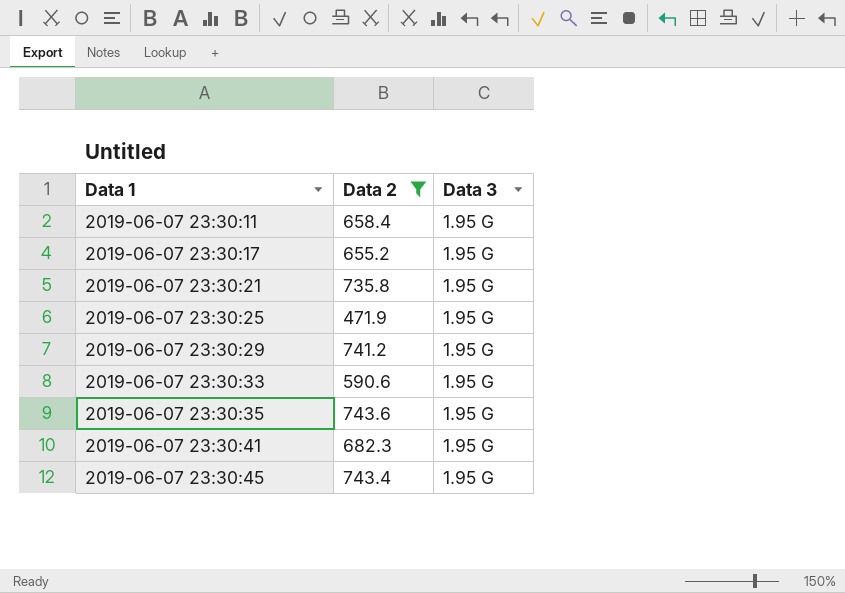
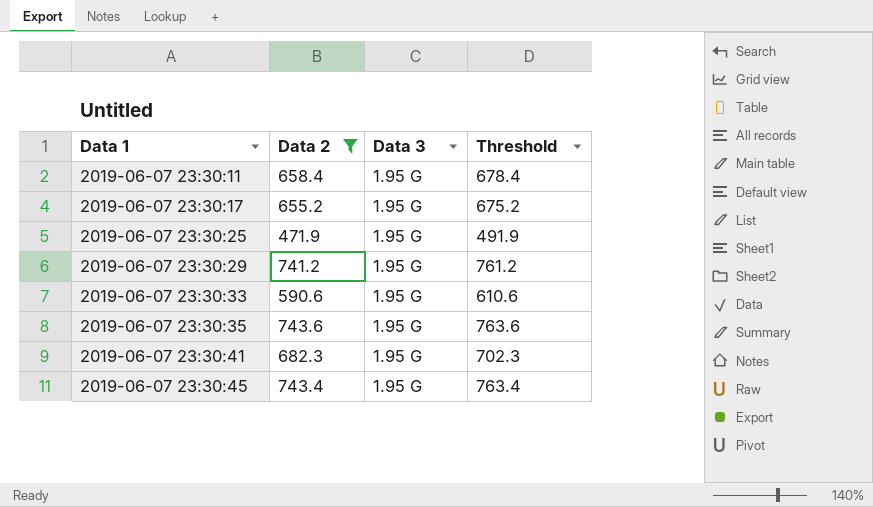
column Threshold | formula: none -> [Data 2] + 20
row 2019-06-07 23:30:21: 735.8 | 1.95 G -> none

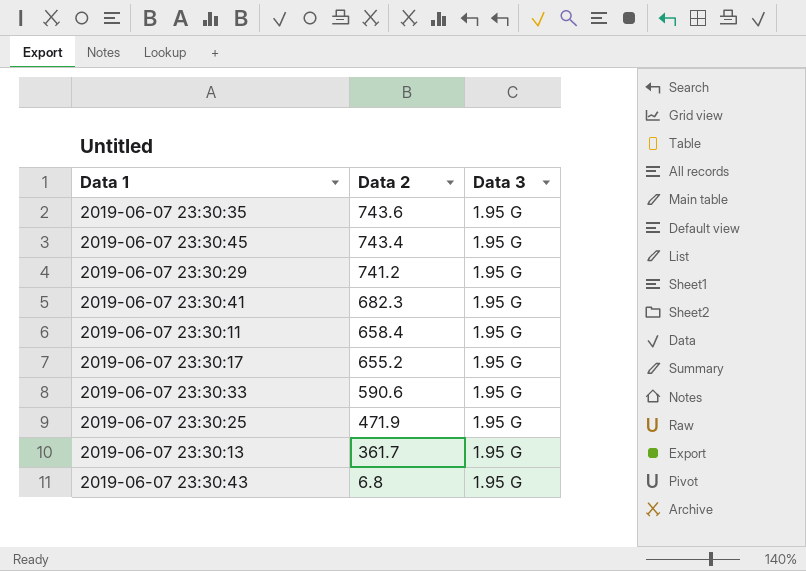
filter: Data 2 >= 471.9 -> none
row order: Data 1 ascending -> Data 2 descending
column Threshold | formula: [Data 2] + 20 -> none

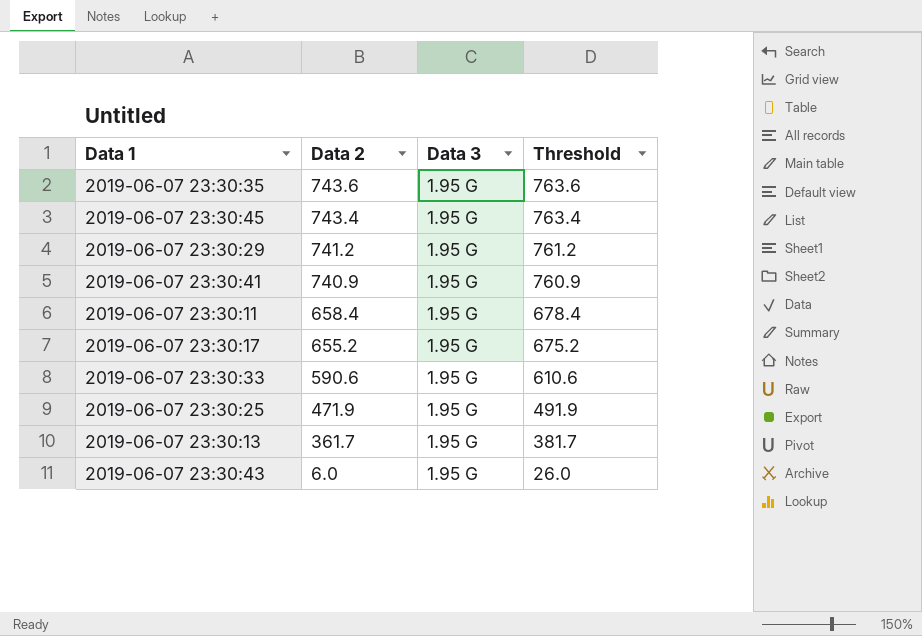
column Threshold | formula: none -> [Data 2] + 20
2019-06-07 23:30:41 | Data 2: 682.3 -> 740.9
2019-06-07 23:30:43 | Data 2: 6.8 -> 6.0

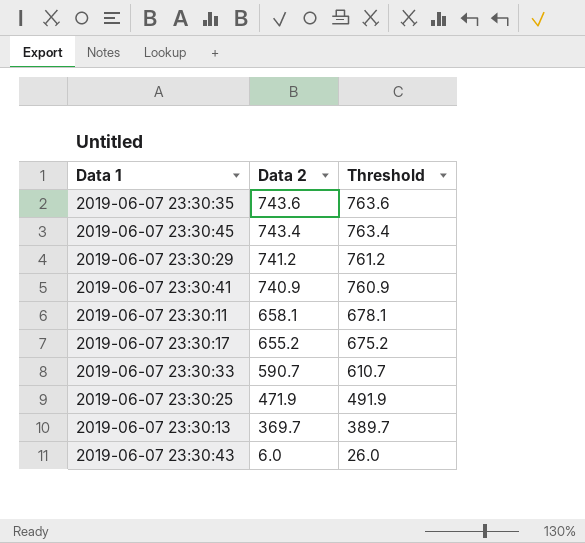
column Data 3 | position: 3 -> none
2019-06-07 23:30:11 | Data 2: 658.4 -> 658.1
2019-06-07 23:30:11 | Threshold: 678.4 -> 678.1
2019-06-07 23:30:33 | Data 2: 590.6 -> 590.7
2019-06-07 23:30:33 | Threshold: 610.6 -> 610.7
2019-06-07 23:30:13 | Data 2: 361.7 -> 369.7
2019-06-07 23:30:13 | Threshold: 381.7 -> 389.7

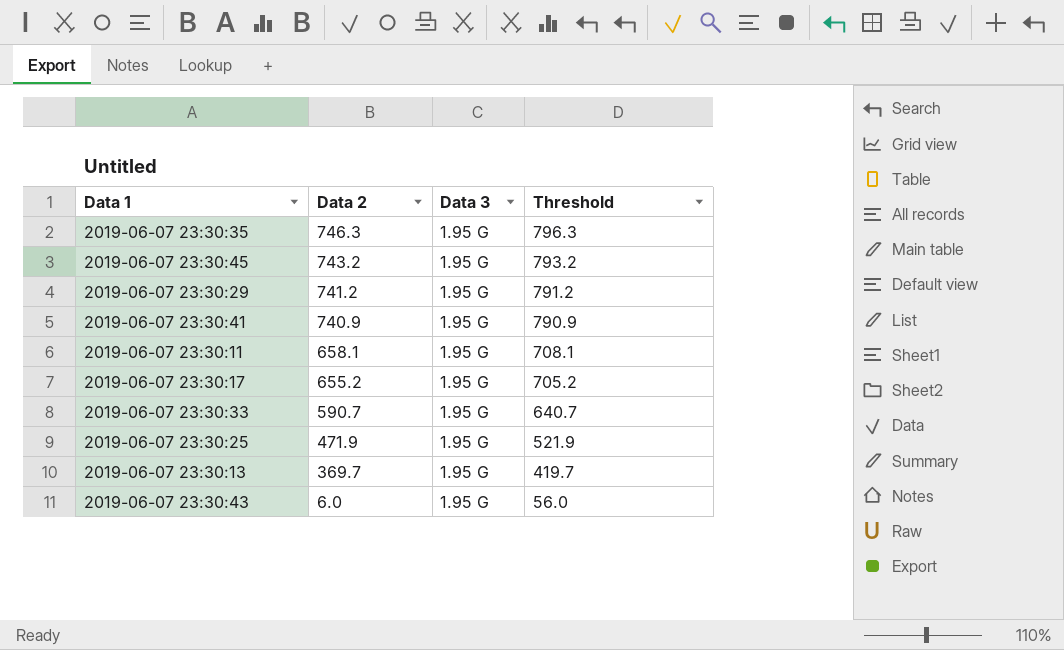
column Data 3 | position: none -> 3
column Threshold | formula: [Data 2] + 20 -> [Data 2] + 50
2019-06-07 23:30:35 | Data 2: 743.6 -> 746.3
2019-06-07 23:30:45 | Data 2: 743.4 -> 743.2

